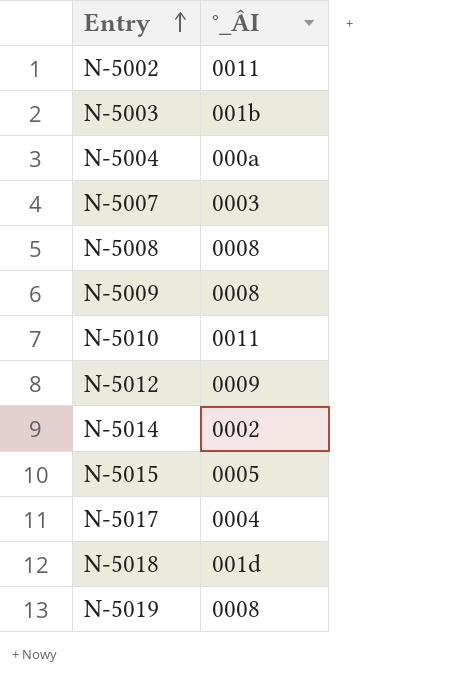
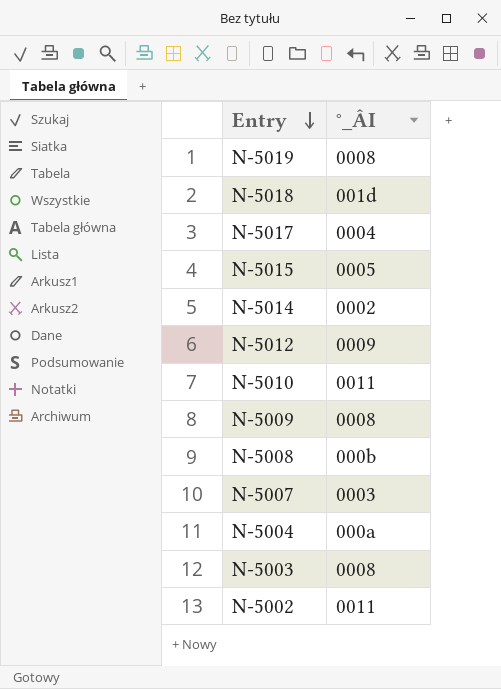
row order: Entry ascending -> Entry descending
N-5008 | °_ÂI: 0008 -> 000b
N-5003 | °_ÂI: 001b -> 0008

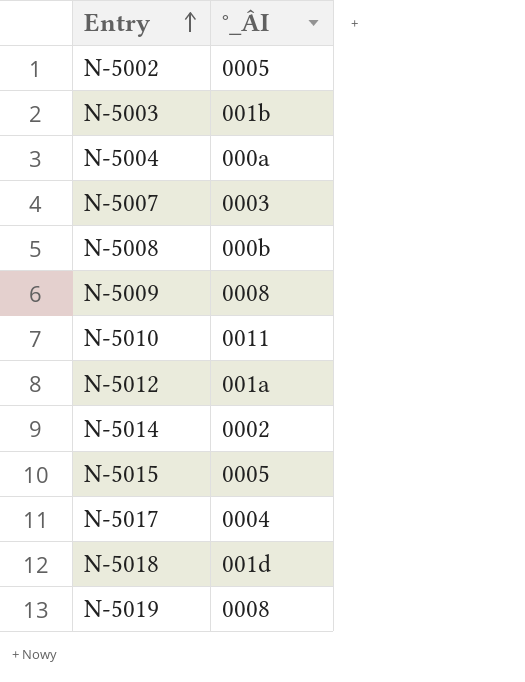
row order: Entry descending -> Entry ascending
N-5002 | °_ÂI: 0011 -> 0005
N-5003 | °_ÂI: 0008 -> 001b
N-5012 | °_ÂI: 0009 -> 001a

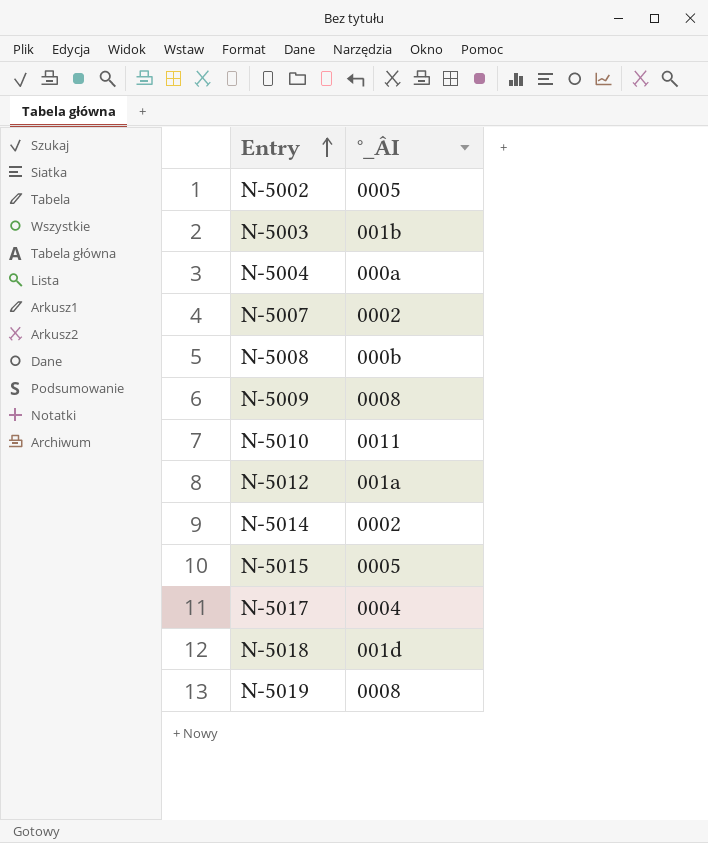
N-5007 | °_ÂI: 0003 -> 0002

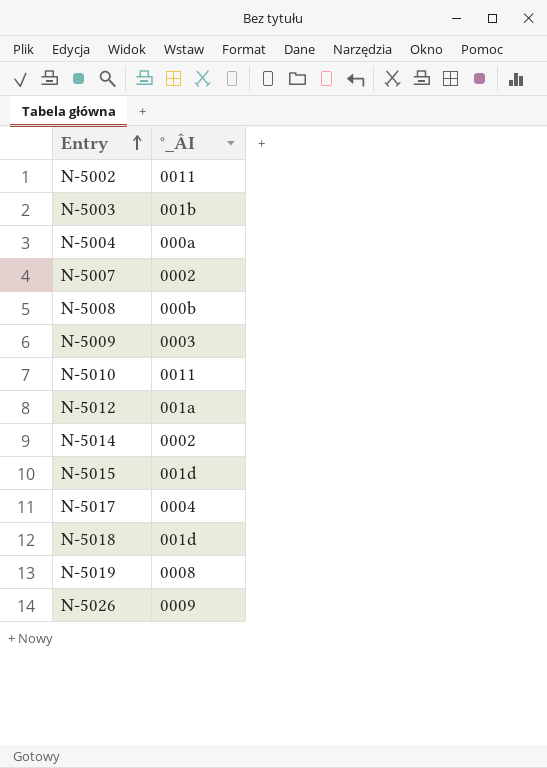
N-5002 | °_ÂI: 0005 -> 0011
N-5009 | °_ÂI: 0008 -> 0003
N-5015 | °_ÂI: 0005 -> 001d
row N-5026: none -> 0009

